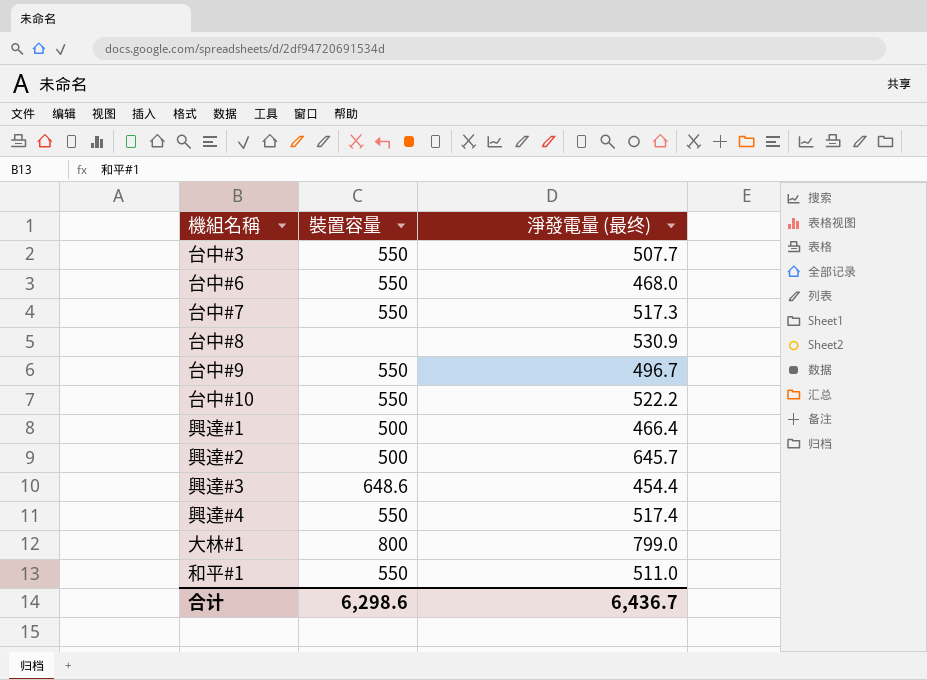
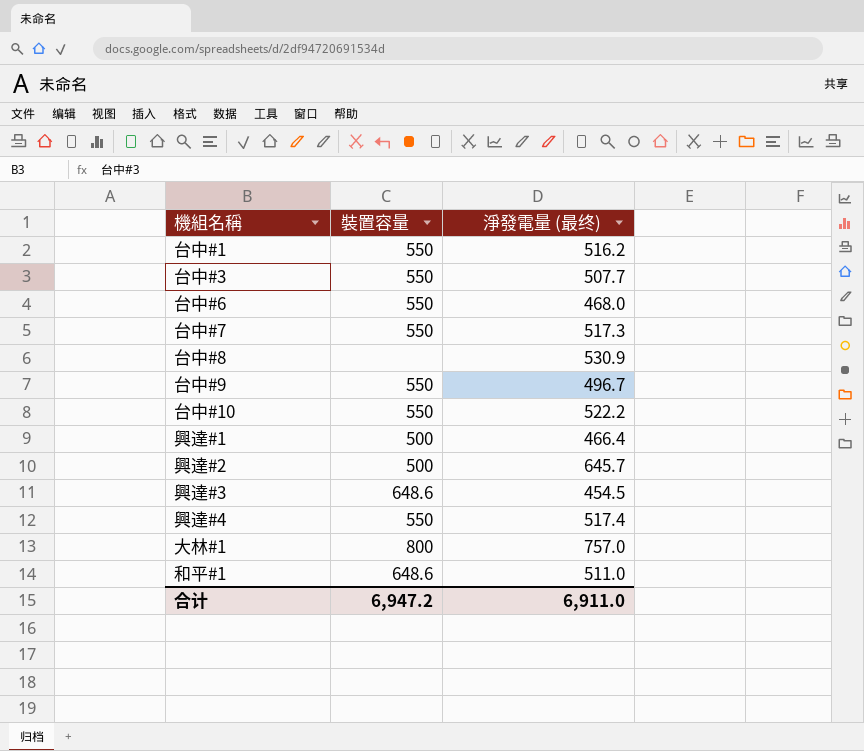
row 台中#1: none -> 550 | 516.2
興達#3 | 淨發電量 (最终): 454.4 -> 454.5
大林#1 | 淨發電量 (最终): 799.0 -> 757.0
和平#1 | 裝置容量: 550 -> 648.6
合计 | 裝置容量: 6,298.6 -> 6,947.2
合计 | 淨發電量 (最终): 6,436.7 -> 6,911.0

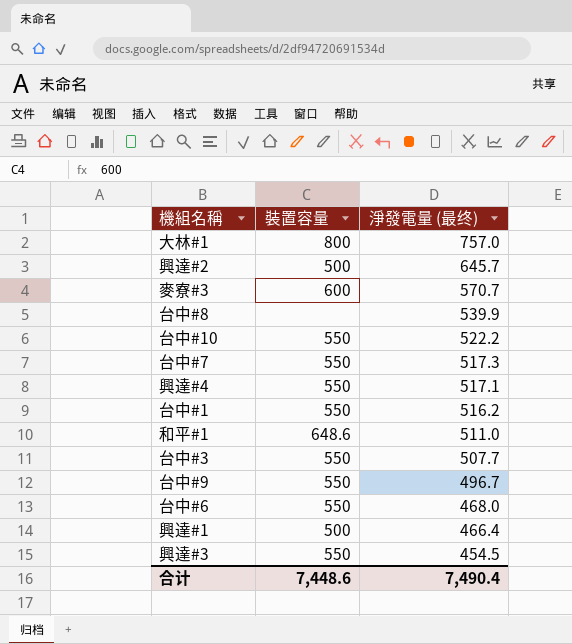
row order: none -> 淨發電量 (最终) descending
row 麥寮#3: none -> 600 | 570.7
台中#8 | 淨發電量 (最终): 530.9 -> 539.9
興達#4 | 淨發電量 (最终): 517.4 -> 517.1
興達#3 | 裝置容量: 648.6 -> 550
合计 | 裝置容量: 6,947.2 -> 7,448.6
合计 | 淨發電量 (最终): 6,911.0 -> 7,490.4

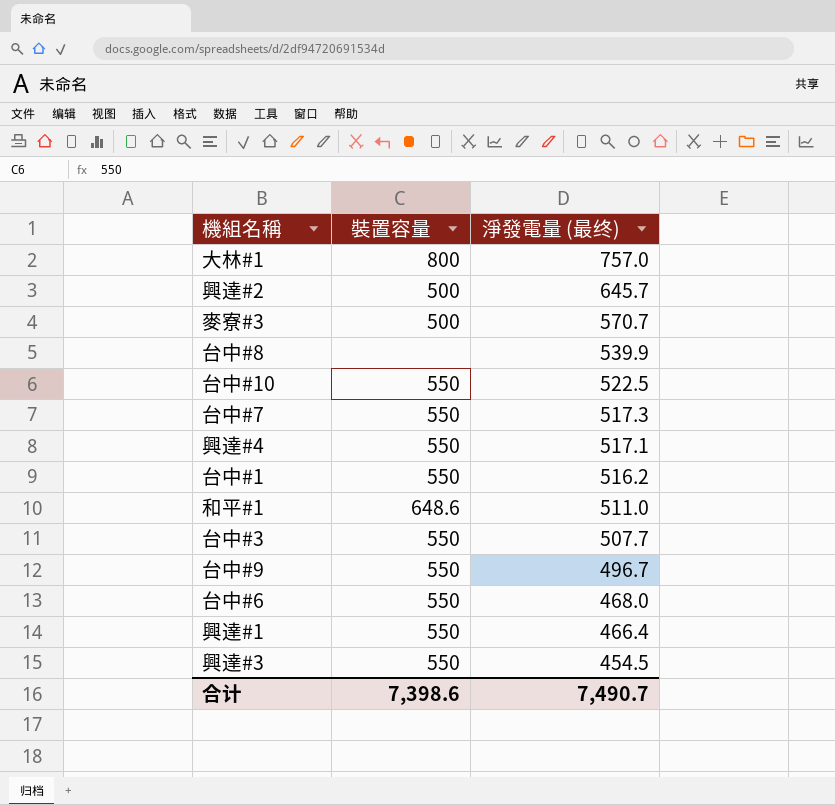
麥寮#3 | 裝置容量: 600 -> 500
台中#10 | 淨發電量 (最终): 522.2 -> 522.5
興達#1 | 裝置容量: 500 -> 550
合计 | 裝置容量: 7,448.6 -> 7,398.6
合计 | 淨發電量 (最终): 7,490.4 -> 7,490.7

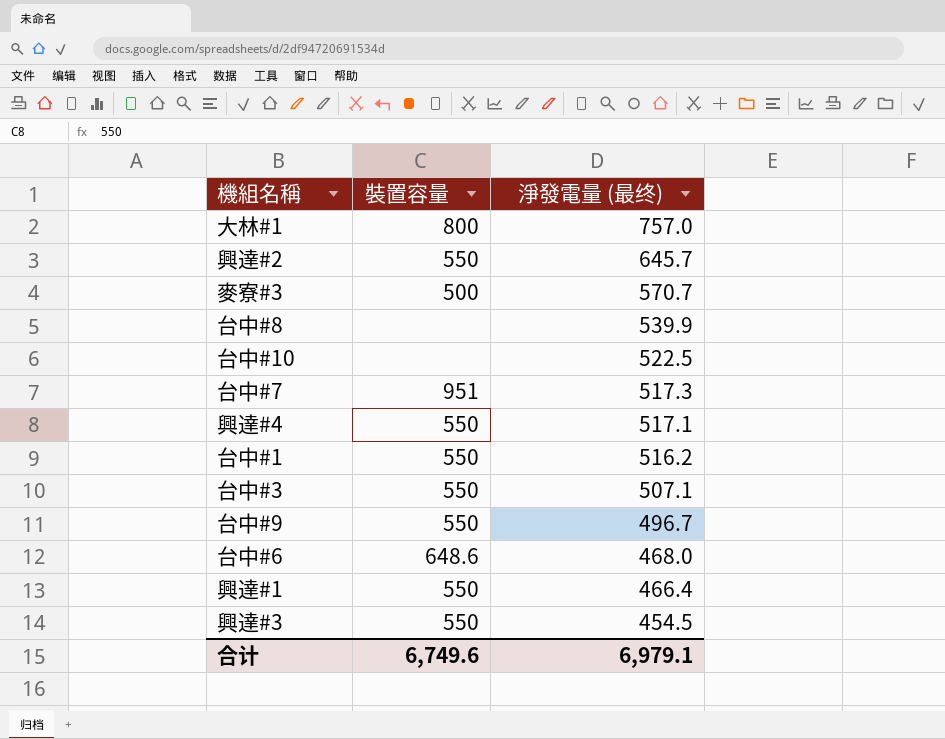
row 和平#1: 648.6 | 511.0 -> none
興達#2 | 裝置容量: 500 -> 550
台中#10 | 裝置容量: 550 -> none
台中#7 | 裝置容量: 550 -> 951
台中#3 | 淨發電量 (最终): 507.7 -> 507.1
台中#6 | 裝置容量: 550 -> 648.6
合计 | 裝置容量: 7,398.6 -> 6,749.6
合计 | 淨發電量 (最终): 7,490.7 -> 6,979.1

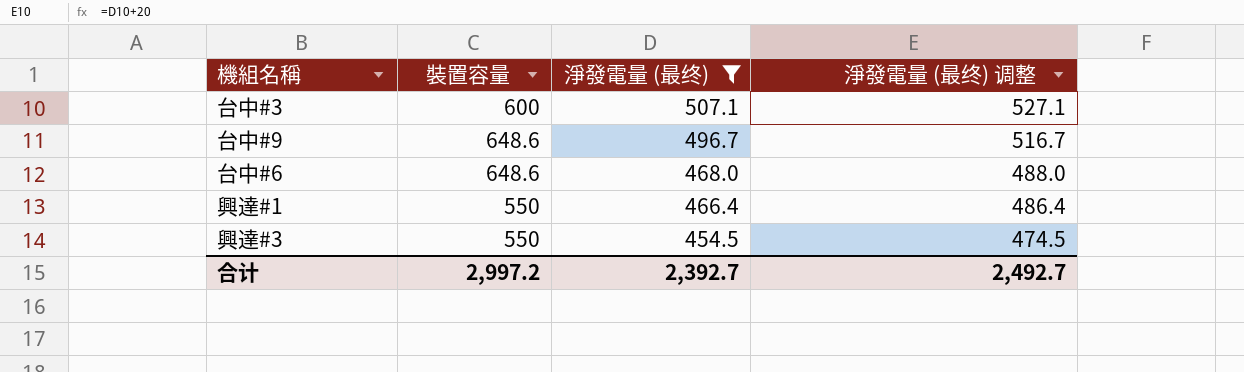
filter: none -> 淨發電量 (最终) <= 507.1
column 淨發電量 (最终) 调整 | formula: none -> [淨發電量 (最终)] + 20
台中#3 | 裝置容量: 550 -> 600
台中#9 | 裝置容量: 550 -> 648.6
合计 | 裝置容量: 6,749.6 -> 2,997.2
合计 | 淨發電量 (最终): 6,979.1 -> 2,392.7

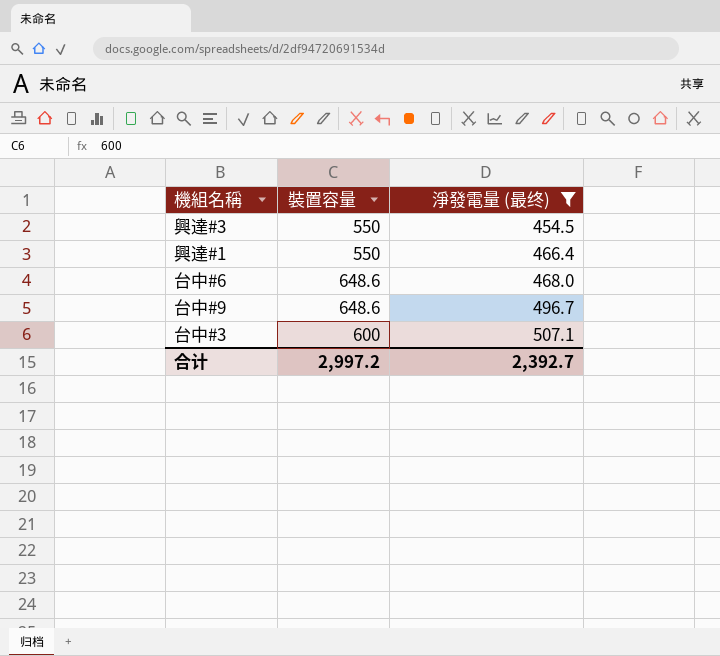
row order: 淨發電量 (最终) descending -> 淨發電量 (最终) ascending
column 淨發電量 (最终) 调整 | formula: [淨發電量 (最终)] + 20 -> none

